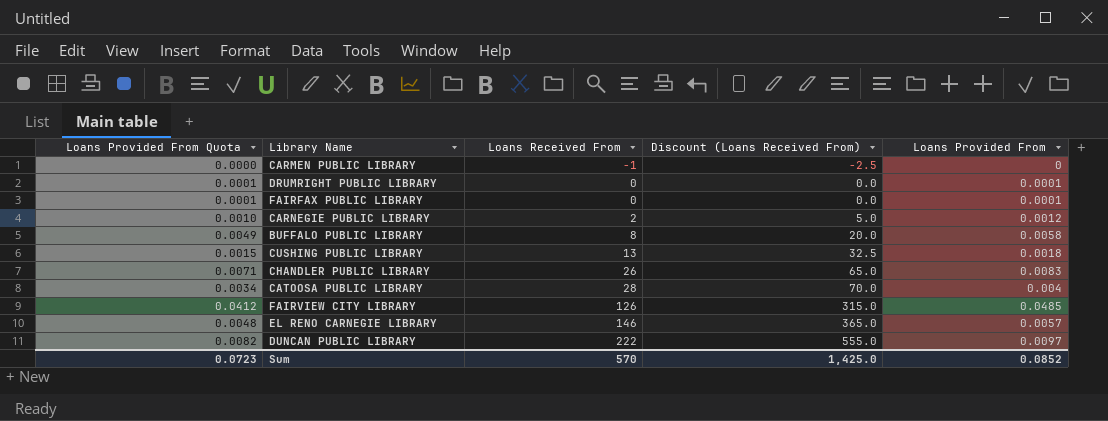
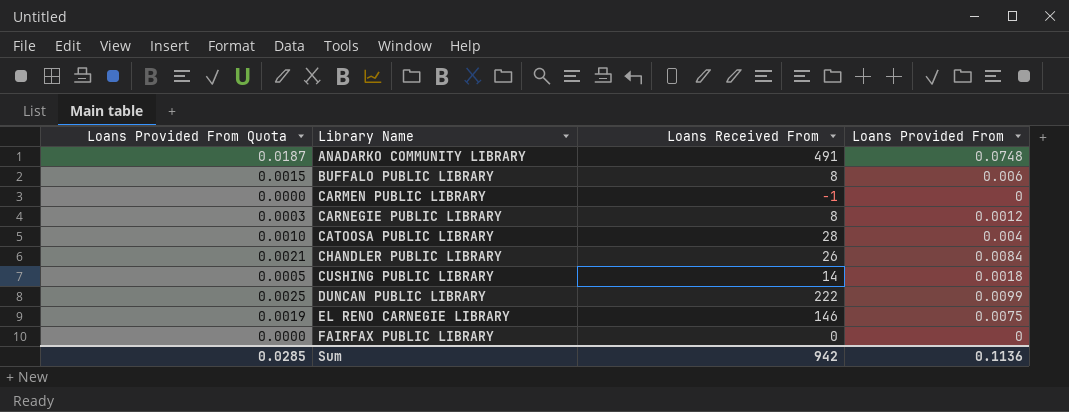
row order: Loans Received From ascending -> Library Name ascending
column Discount (Loans Received From) | formula: [Loans Received From] * 2.5 -> none
column Loans Provided From Quota | formula: [Loans Provided From] * 0.85 -> [Loans Provided From] * 0.25
row DRUMRIGHT PUBLIC LIBRARY: 0.0001 | 0 | 0.0 | 0.0001 -> none
row FAIRVIEW CITY LIBRARY: 0.0412 | 126 | 315.0 | 0.0485 -> none
row ANADARKO COMMUNITY LIBRARY: none -> 0.0187 | 491 | 0.0748
BUFFALO PUBLIC LIBRARY | Loans Provided From: 0.0058 -> 0.006
CARNEGIE PUBLIC LIBRARY | Loans Received From: 2 -> 8
CHANDLER PUBLIC LIBRARY | Loans Provided From: 0.0083 -> 0.0084
CUSHING PUBLIC LIBRARY | Loans Received From: 13 -> 14
DUNCAN PUBLIC LIBRARY | Loans Provided From: 0.0097 -> 0.0099
EL RENO CARNEGIE LIBRARY | Loans Provided From: 0.0057 -> 0.0075
FAIRFAX PUBLIC LIBRARY | Loans Provided From: 0.0001 -> 0
Sum | Loans Provided From Quota: 0.0723 -> 0.0285
Sum | Loans Received From: 570 -> 942
Sum | Loans Provided From: 0.0852 -> 0.1136

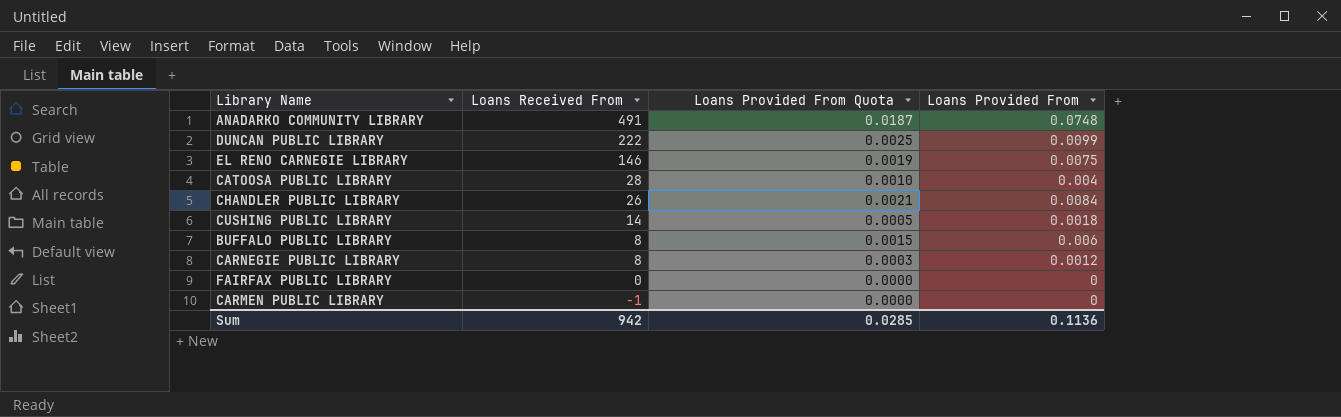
row order: Library Name ascending -> Loans Received From descending
column Loans Provided From Quota | position: 1 -> 3

